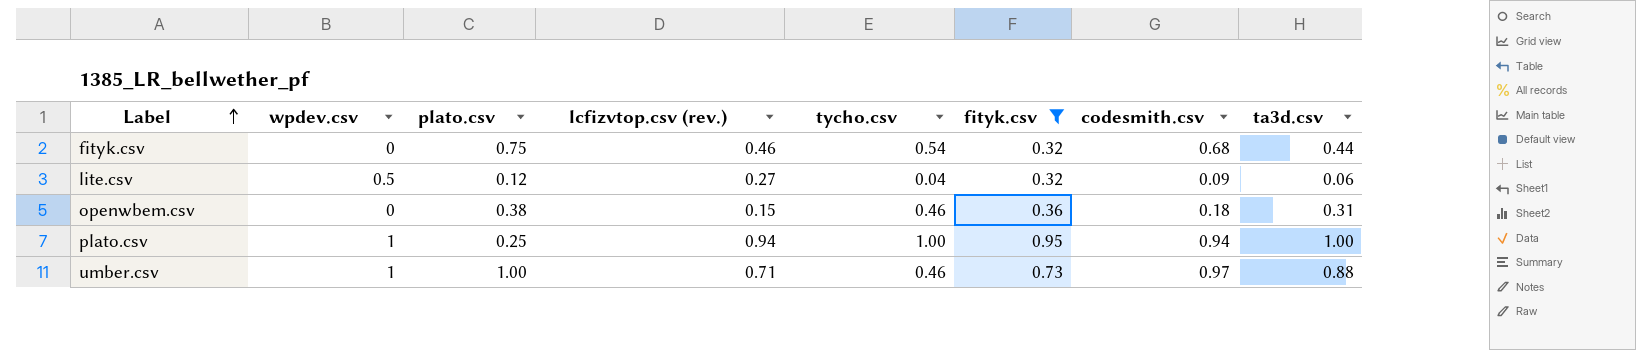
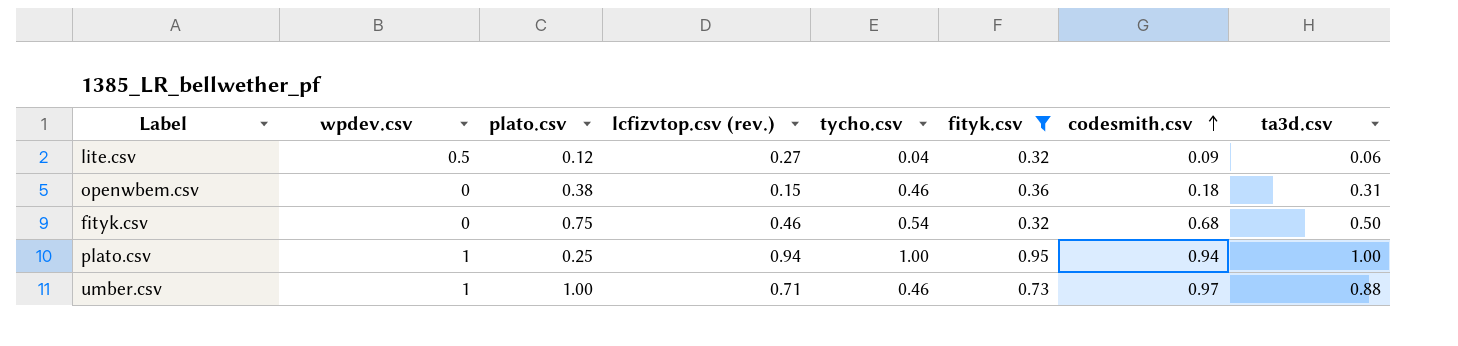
row order: Label ascending -> codesmith.csv ascending
fityk.csv | ta3d.csv: 0.44 -> 0.50

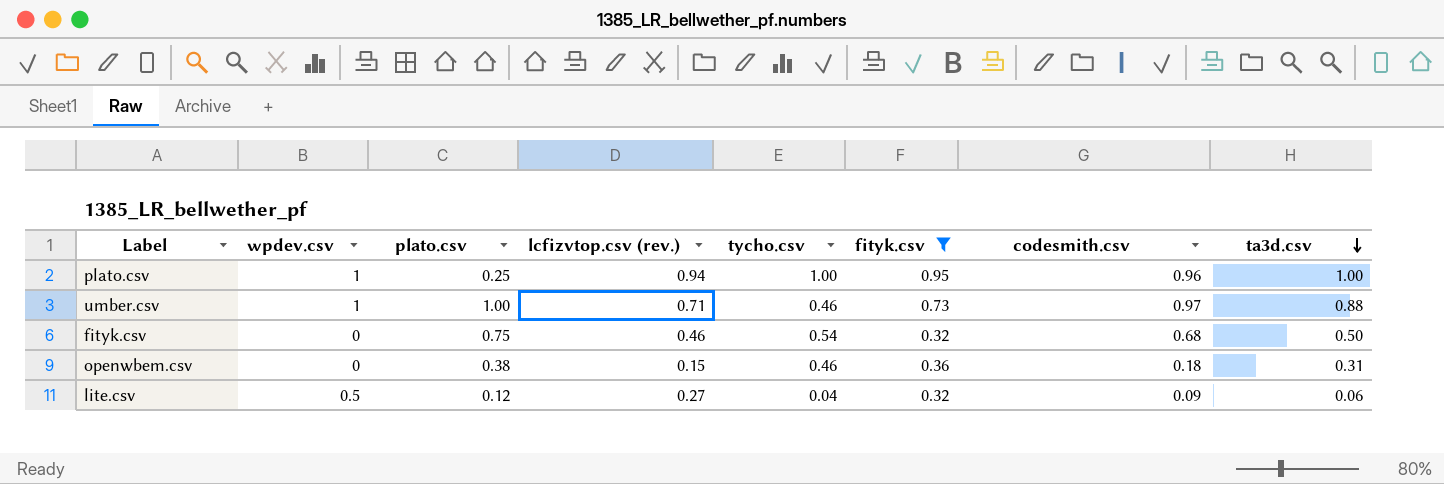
row order: codesmith.csv ascending -> ta3d.csv descending
plato.csv | codesmith.csv: 0.94 -> 0.96

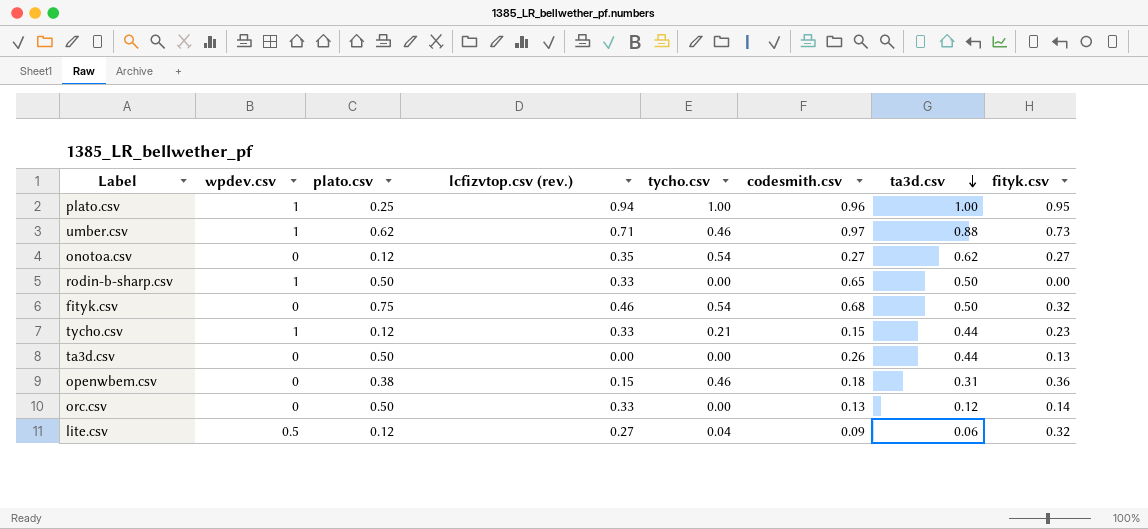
filter: fityk.csv >= 0.32 -> none
column fityk.csv | position: 6 -> 8
umber.csv | plato.csv: 1.00 -> 0.62

